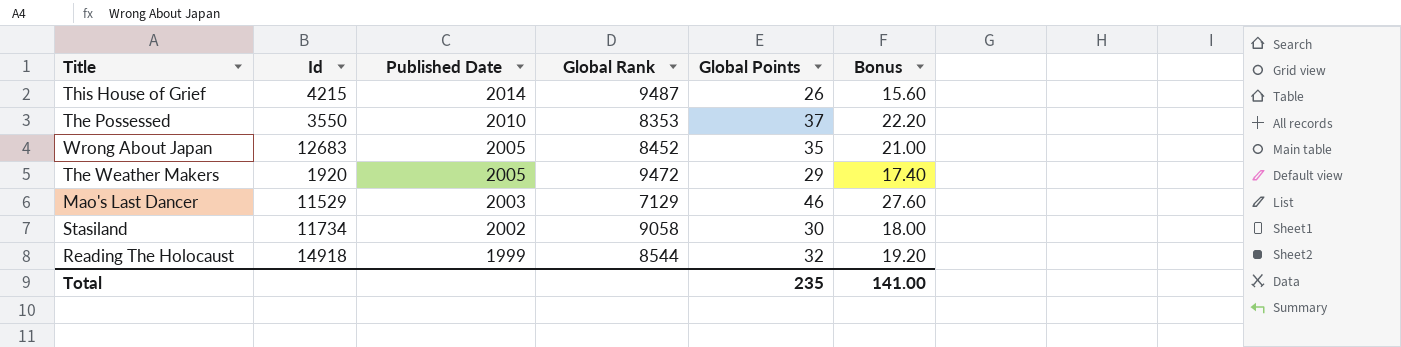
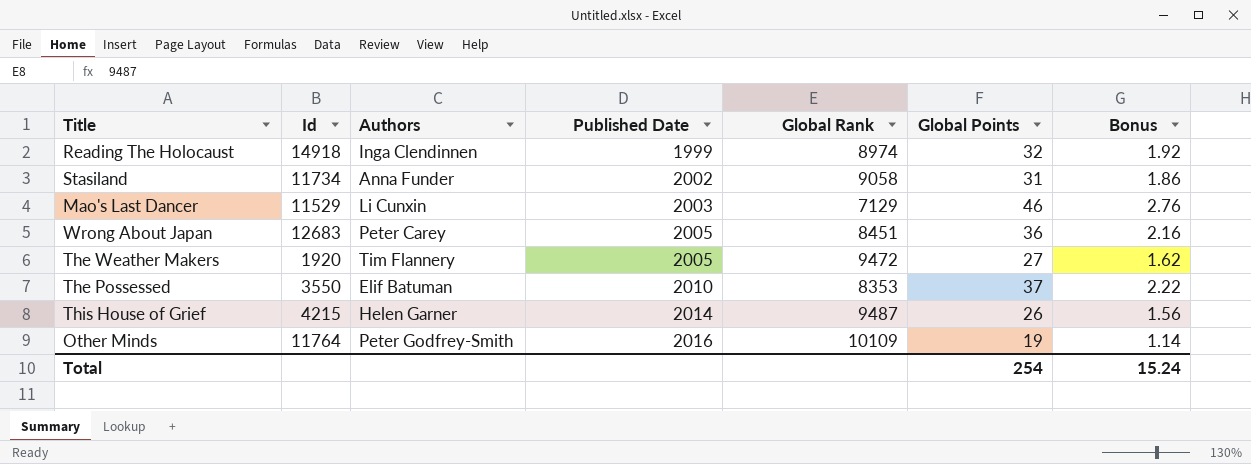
row order: Published Date descending -> Published Date ascending
column Authors | position: none -> 3
column Bonus | formula: [Global Points] * 0.6 -> [Global Points] * 0.06
Reading The Holocaust | Global Rank: 8544 -> 8974
Stasiland | Global Points: 30 -> 31
Wrong About Japan | Global Rank: 8452 -> 8451
Wrong About Japan | Global Points: 35 -> 36
The Weather Makers | Global Points: 29 -> 27
row Other Minds: none -> 11764 | Peter Godfrey-Smith | 2016 | 10109 | 19 | 1.14
Total | Global Points: 235 -> 254
Total | Bonus: 141.00 -> 15.24

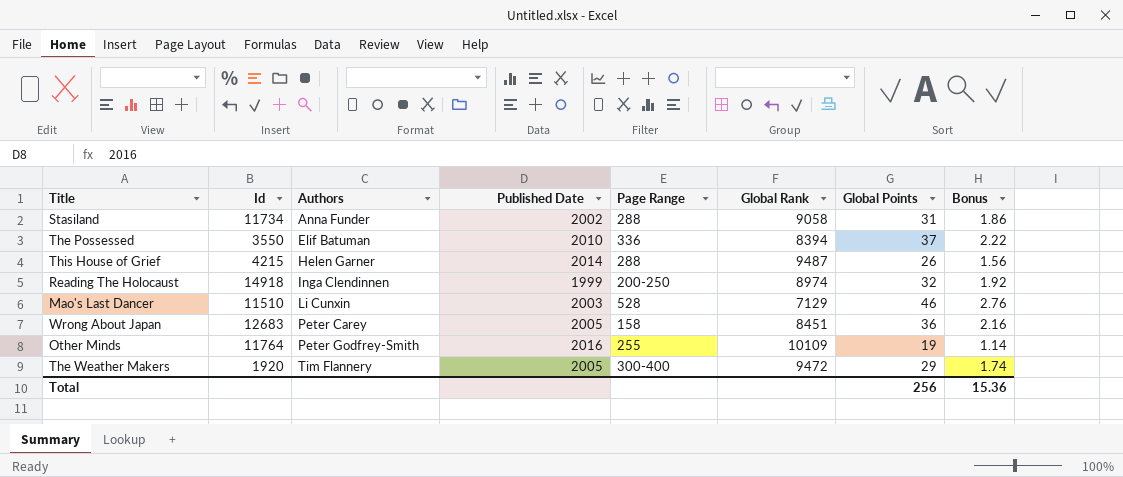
row order: Published Date ascending -> Authors ascending
column Page Range | position: none -> 5
The Possessed | Global Rank: 8353 -> 8394
Mao's Last Dancer | Id: 11529 -> 11510
The Weather Makers | Global Points: 27 -> 29
The Weather Makers | Bonus: 1.62 -> 1.74
Total | Global Points: 254 -> 256
Total | Bonus: 15.24 -> 15.36

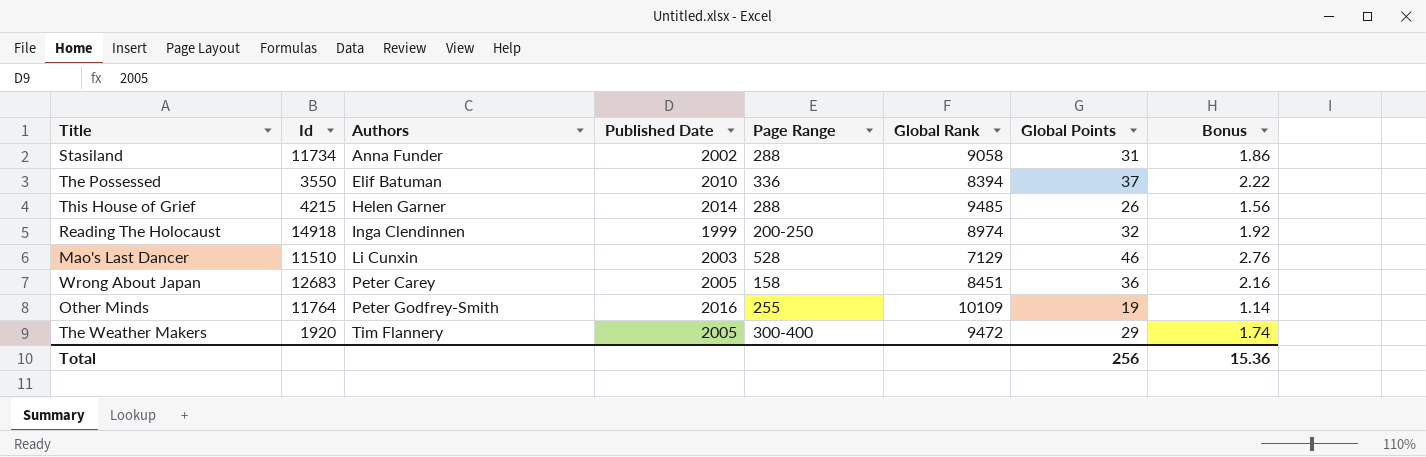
This House of Grief | Global Rank: 9487 -> 9485

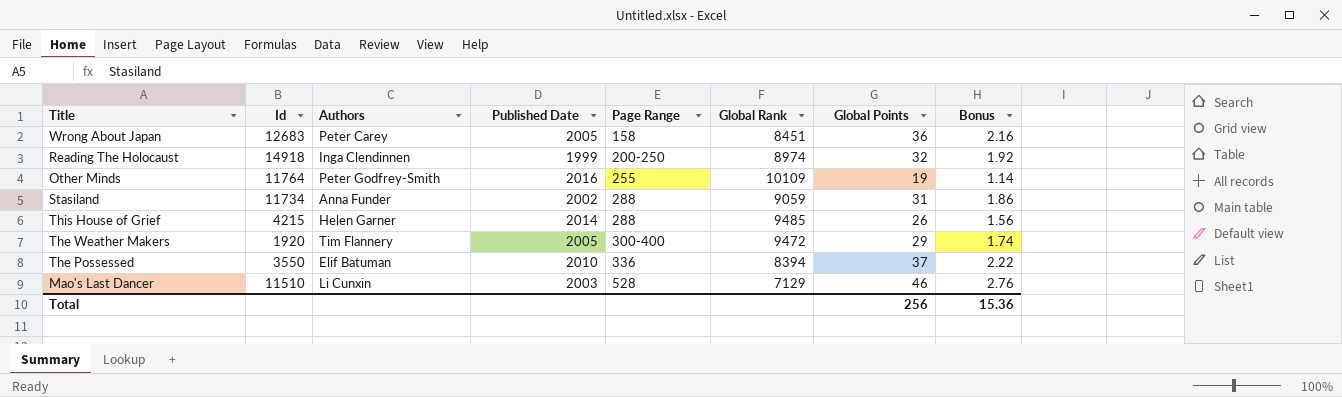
row order: Authors ascending -> Page Range ascending
Stasiland | Global Rank: 9058 -> 9059

